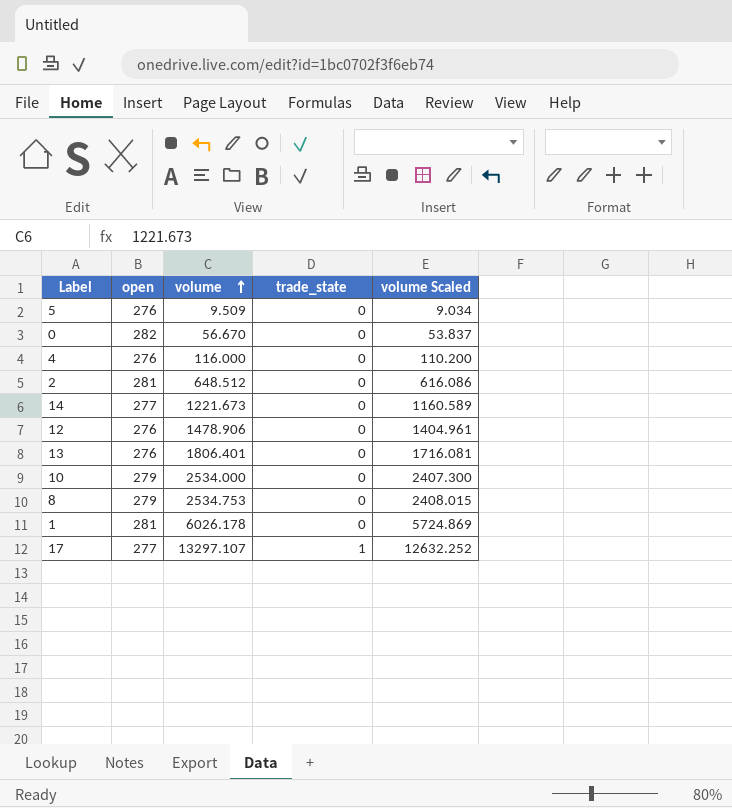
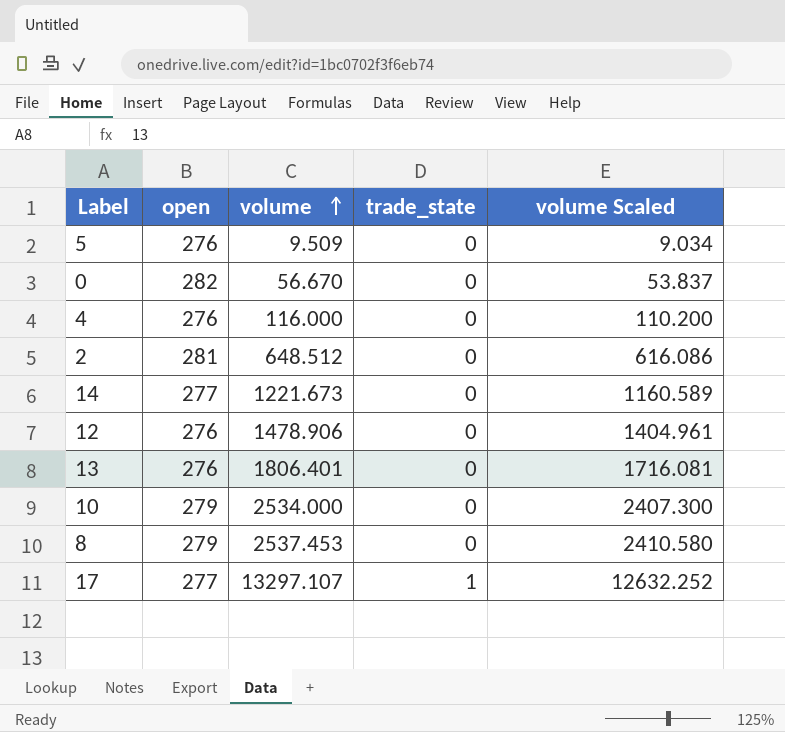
row 1: 281 | 6026.178 | 0 | 5724.869 -> none
8 | volume: 2534.753 -> 2537.453
8 | volume Scaled: 2408.015 -> 2410.580

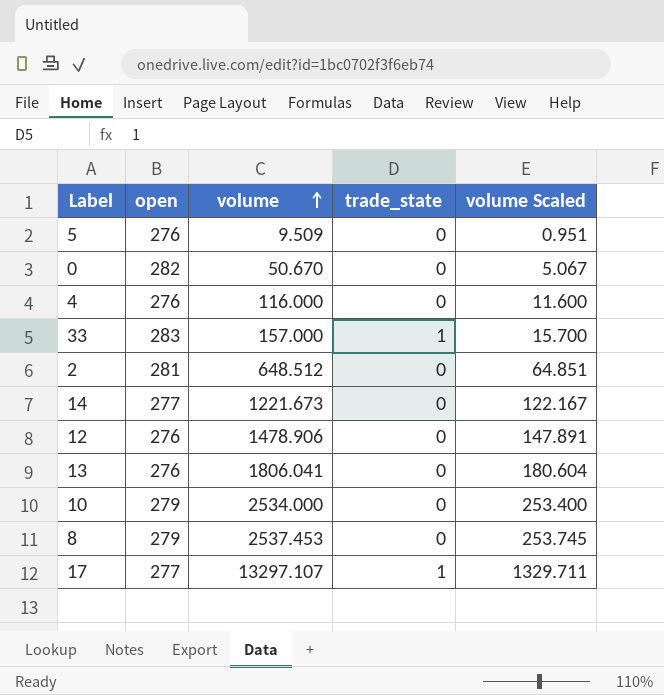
column volume Scaled | formula: [volume] * 0.95 -> [volume] * 0.1
0 | volume: 56.670 -> 50.670
row 33: none -> 283 | 157.000 | 1 | 15.700
13 | volume: 1806.401 -> 1806.041

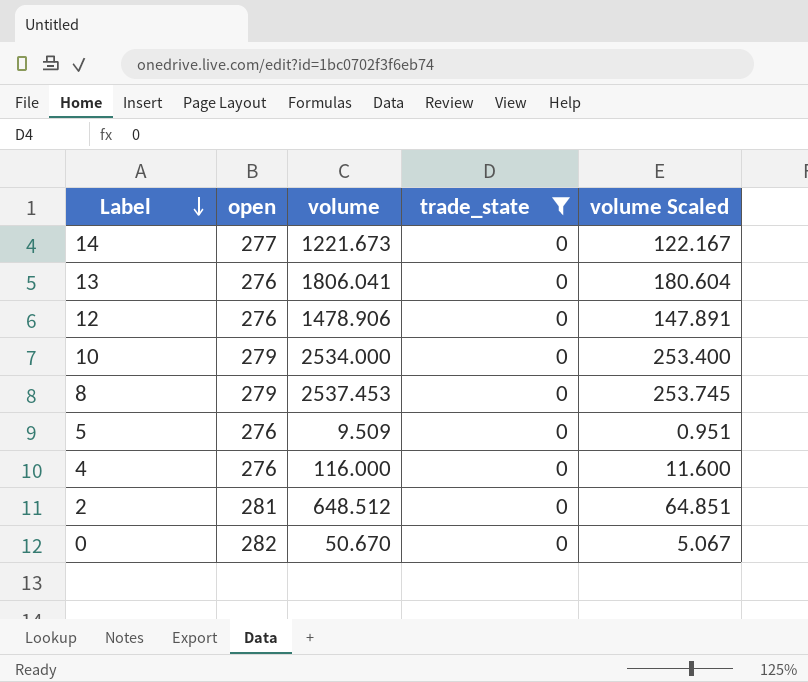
filter: none -> trade_state = 0
row order: volume ascending -> Label descending

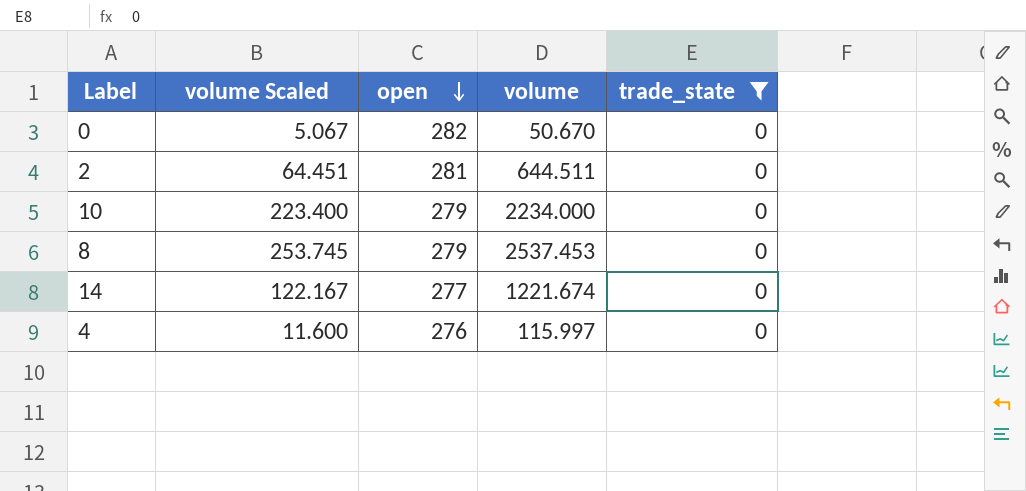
row order: Label descending -> open descending
column volume Scaled | position: 5 -> 2
row 13: 276 | 1806.041 | 0 | 180.604 -> none
row 12: 276 | 1478.906 | 0 | 147.891 -> none
row 5: 276 | 9.509 | 0 | 0.951 -> none
2 | volume Scaled: 64.851 -> 64.451
2 | volume: 648.512 -> 644.511
10 | volume Scaled: 253.400 -> 223.400
10 | volume: 2534.000 -> 2234.000
14 | volume: 1221.673 -> 1221.674
4 | volume: 116.000 -> 115.997

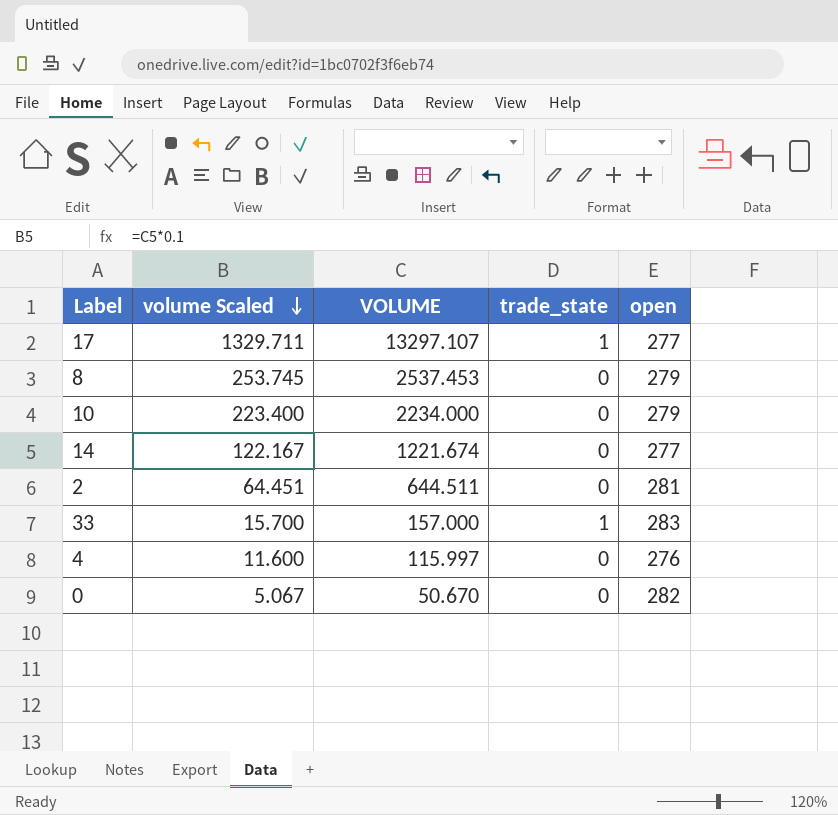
filter: trade_state = 0 -> none
row order: open descending -> volume Scaled descending
column name: volume -> VOLUME
column open | position: 3 -> 5

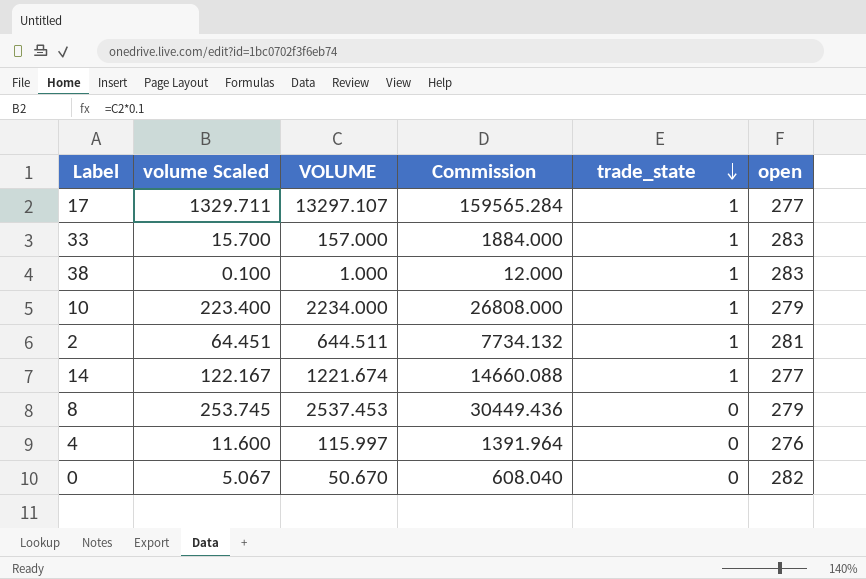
row order: volume Scaled descending -> trade_state descending
column Commission | formula: none -> [VOLUME] * 12
row 38: none -> 0.100 | 1.000 | 12.000 | 1 | 283
10 | trade_state: 0 -> 1
2 | trade_state: 0 -> 1
14 | trade_state: 0 -> 1

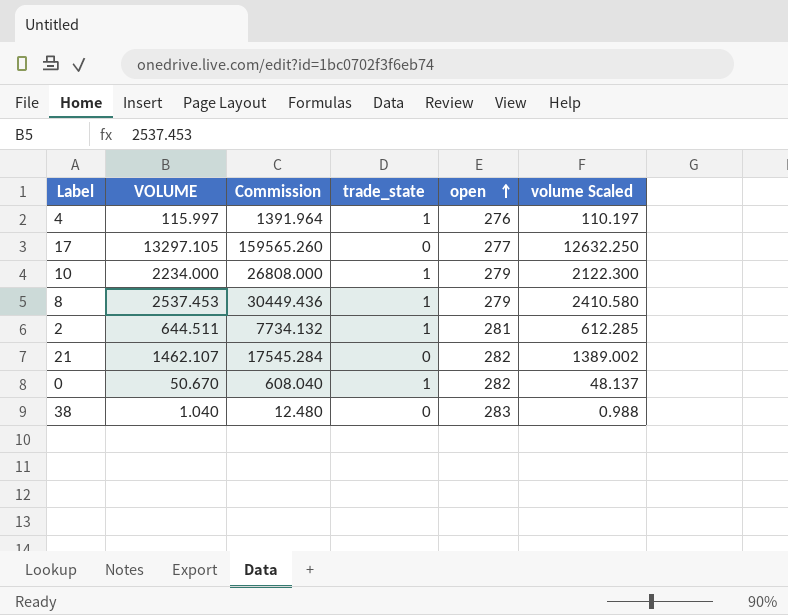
row order: trade_state descending -> open ascending
column volume Scaled | formula: [VOLUME] * 0.1 -> [VOLUME] * 0.95
column volume Scaled | position: 2 -> 6
row 33: 15.700 | 157.000 | 1884.000 | 1 | 283 -> none
row 14: 122.167 | 1221.674 | 14660.088 | 1 | 277 -> none
4 | trade_state: 0 -> 1
17 | VOLUME: 13297.107 -> 13297.105
17 | Commission: 159565.284 -> 159565.260
17 | trade_state: 1 -> 0
8 | trade_state: 0 -> 1
row 21: none -> 1462.107 | 17545.284 | 0 | 282 | 1389.002
0 | trade_state: 0 -> 1
38 | VOLUME: 1.000 -> 1.040
38 | Commission: 12.000 -> 12.480
38 | trade_state: 1 -> 0

